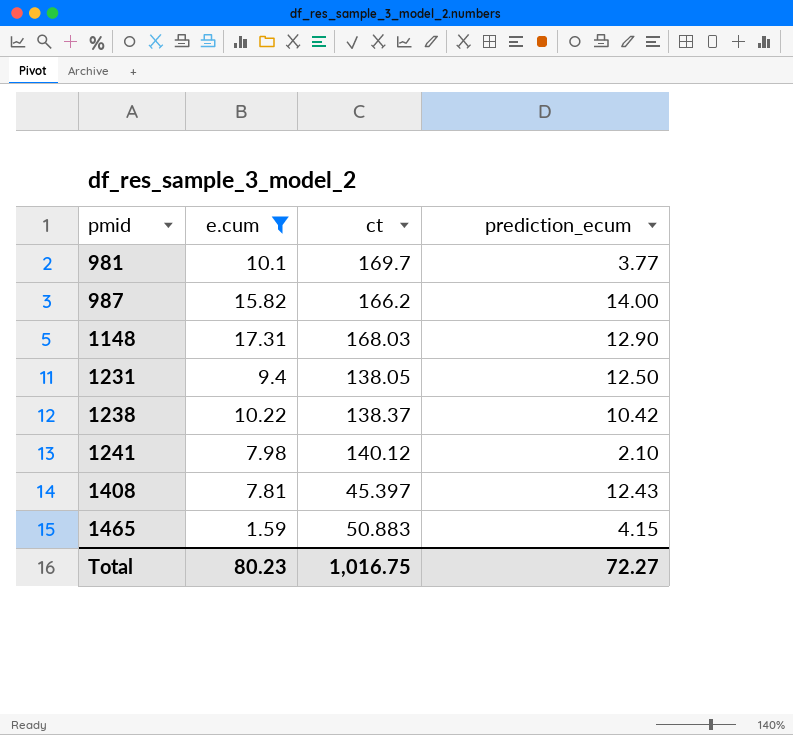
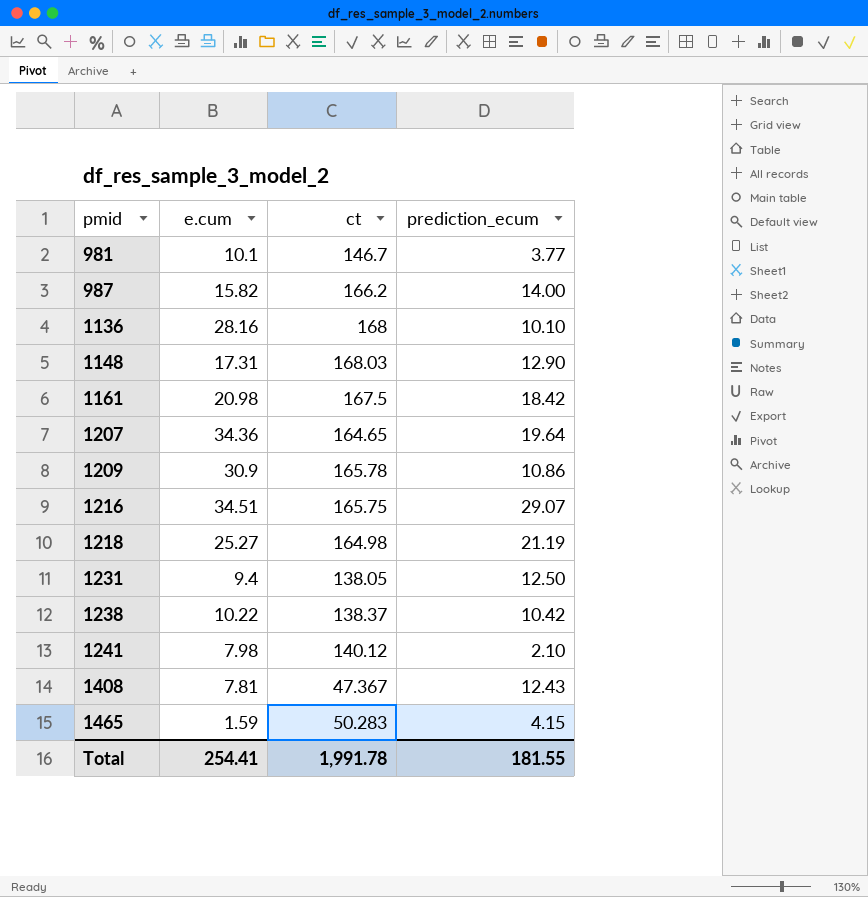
filter: e.cum <= 17.31 -> none
981 | ct: 169.7 -> 146.7
1408 | ct: 45.397 -> 47.367
1465 | ct: 50.883 -> 50.283
Total | e.cum: 80.23 -> 254.41
Total | ct: 1,016.75 -> 1,991.78
Total | prediction_ecum: 72.27 -> 181.55

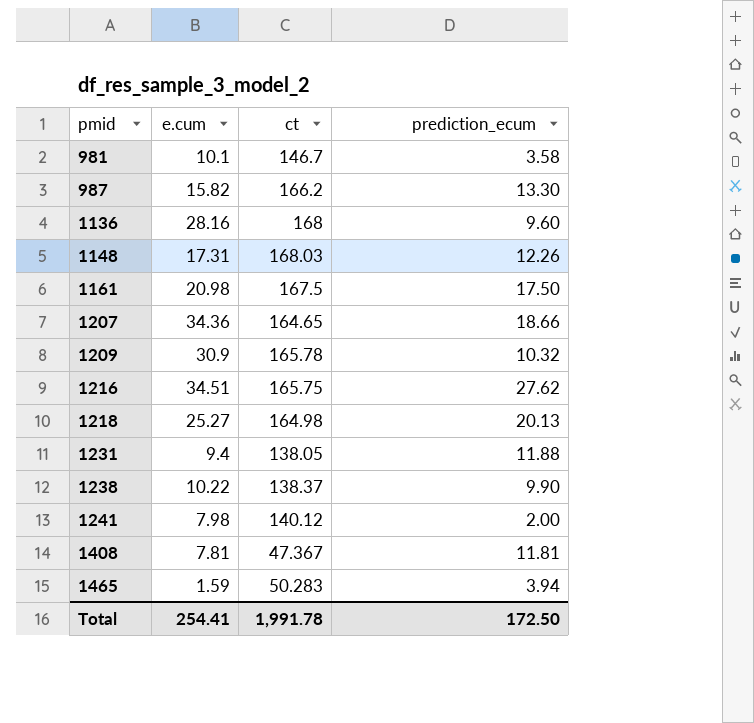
981 | prediction_ecum: 3.77 -> 3.58
987 | prediction_ecum: 14.00 -> 13.30
1136 | prediction_ecum: 10.10 -> 9.60
1148 | prediction_ecum: 12.90 -> 12.26
1161 | prediction_ecum: 18.42 -> 17.50
1207 | prediction_ecum: 19.64 -> 18.66
1209 | prediction_ecum: 10.86 -> 10.32
1216 | prediction_ecum: 29.07 -> 27.62
1218 | prediction_ecum: 21.19 -> 20.13
1231 | prediction_ecum: 12.50 -> 11.88
1238 | prediction_ecum: 10.42 -> 9.90
1241 | prediction_ecum: 2.10 -> 2.00
1408 | prediction_ecum: 12.43 -> 11.81
1465 | prediction_ecum: 4.15 -> 3.94
Total | prediction_ecum: 181.55 -> 172.50

